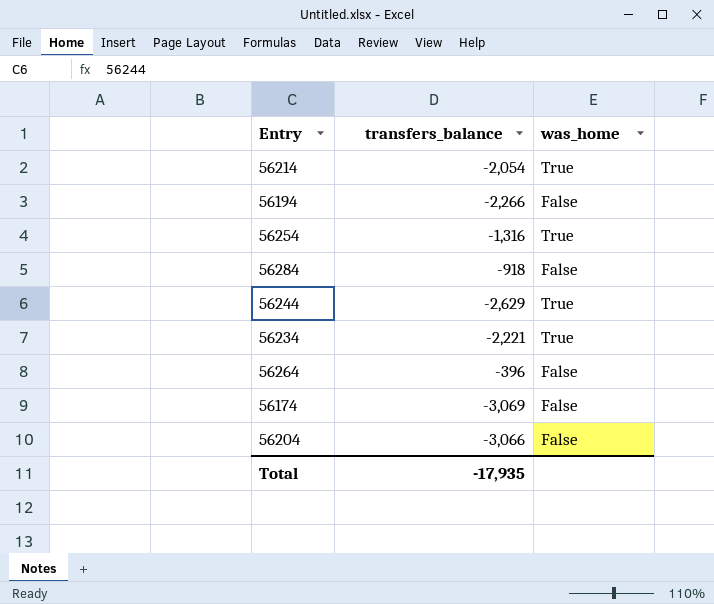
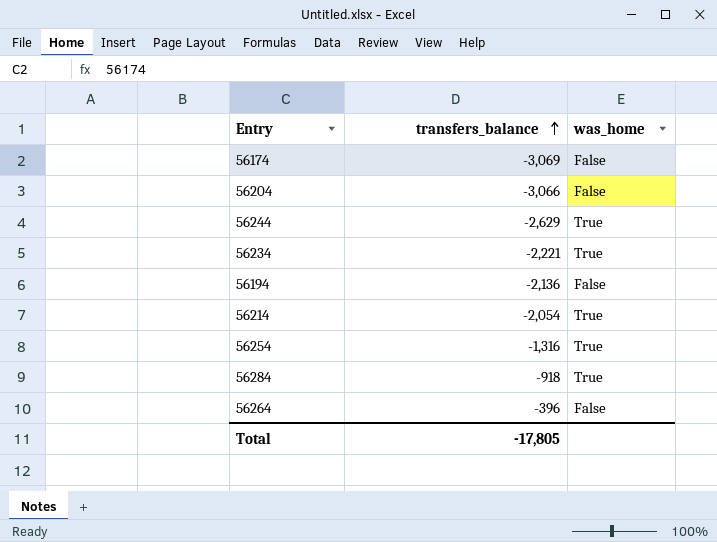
row order: none -> transfers_balance ascending
56194 | transfers_balance: -2,266 -> -2,136
56284 | was_home: False -> True
Total | transfers_balance: -17,935 -> -17,805

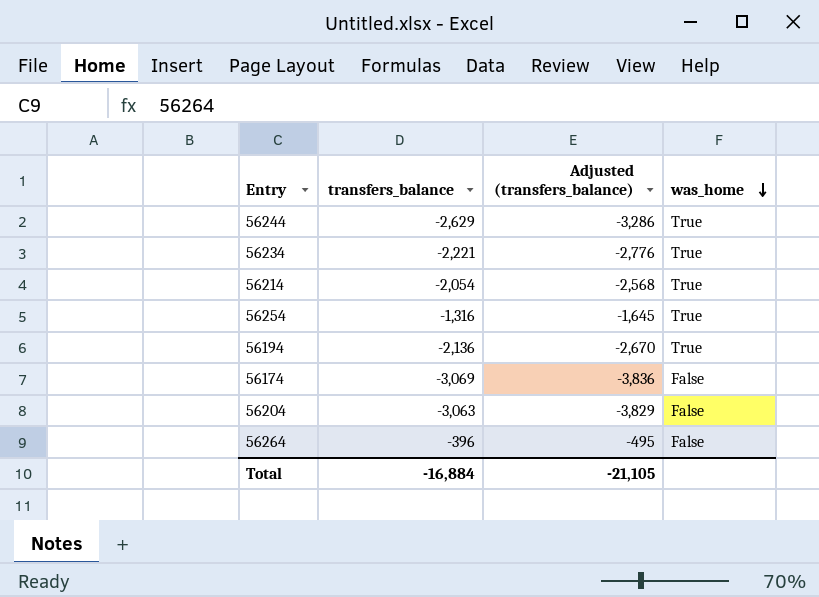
row order: transfers_balance ascending -> was_home descending
column Adjusted (transfers_balance) | formula: none -> [transfers_balance] * 1.25
row 56284: -918 | True -> none
56194 | was_home: False -> True
56204 | transfers_balance: -3,066 -> -3,063
Total | transfers_balance: -17,805 -> -16,884

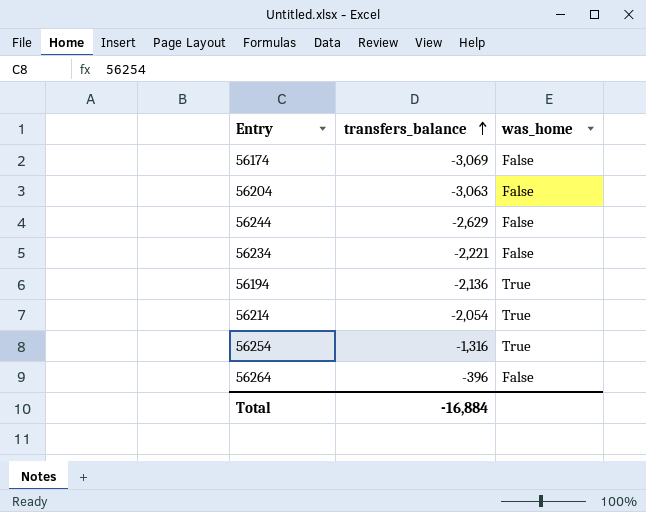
row order: was_home descending -> transfers_balance ascending
column Adjusted (transfers_balance) | formula: [transfers_balance] * 1.25 -> none
56244 | was_home: True -> False
56234 | was_home: True -> False

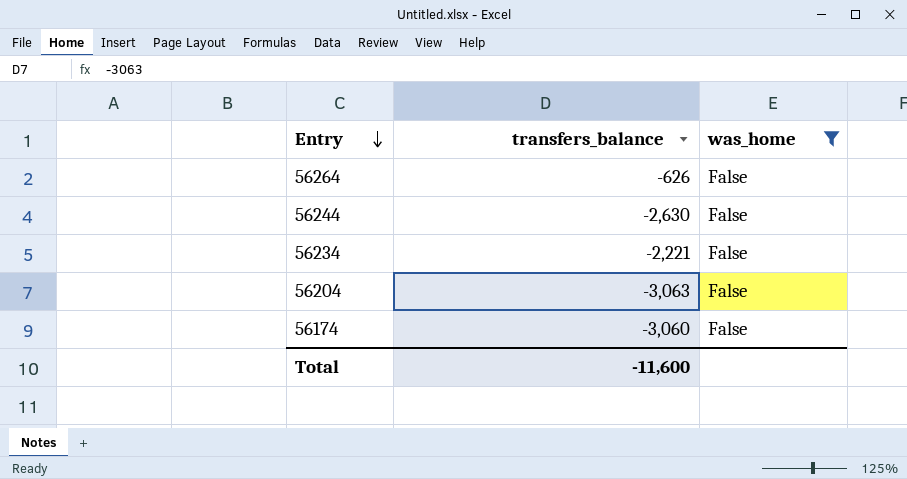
filter: none -> was_home = False
row order: transfers_balance ascending -> Entry descending
56264 | transfers_balance: -396 -> -626
56244 | transfers_balance: -2,629 -> -2,630
56174 | transfers_balance: -3,069 -> -3,060
Total | transfers_balance: -16,884 -> -11,600

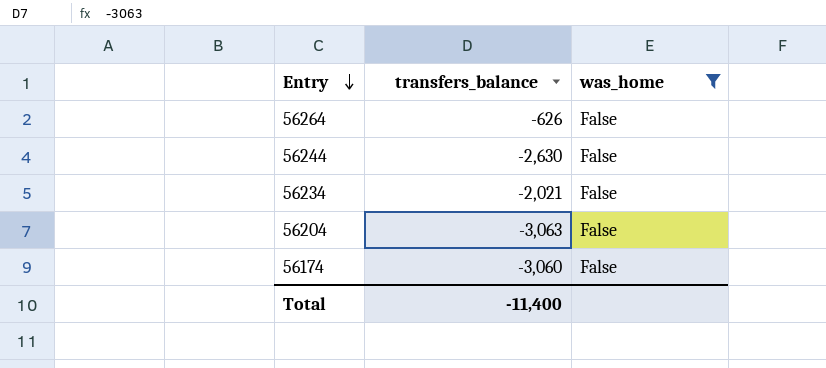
56234 | transfers_balance: -2,221 -> -2,021
Total | transfers_balance: -11,600 -> -11,400

